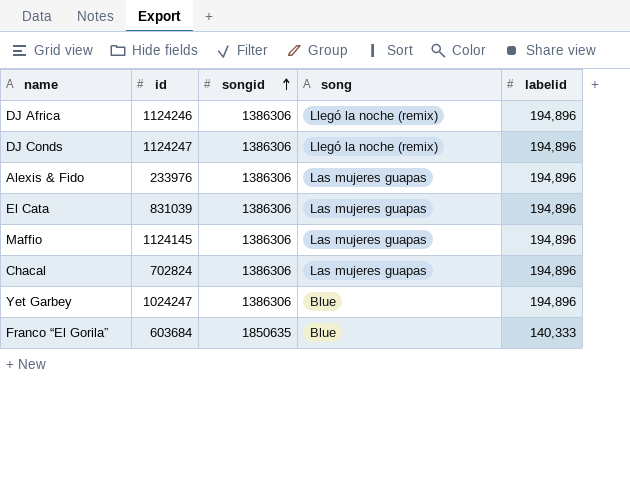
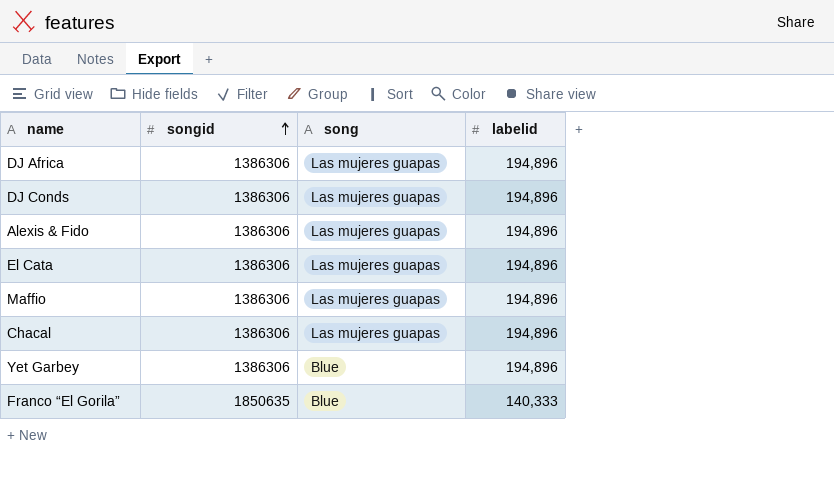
column id | position: 2 -> none
DJ Africa | song: Llegó la noche (remix) -> Las mujeres guapas
DJ Conds | song: Llegó la noche (remix) -> Las mujeres guapas

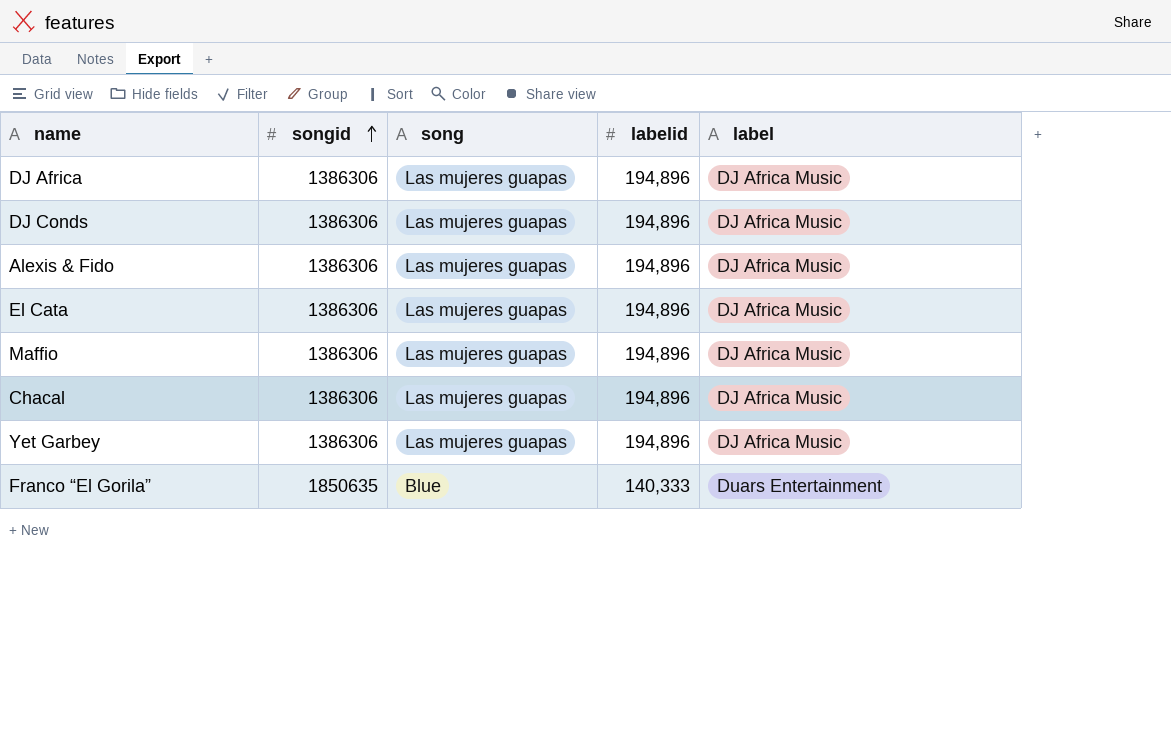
column label | position: none -> 5
Yet Garbey | song: Blue -> Las mujeres guapas

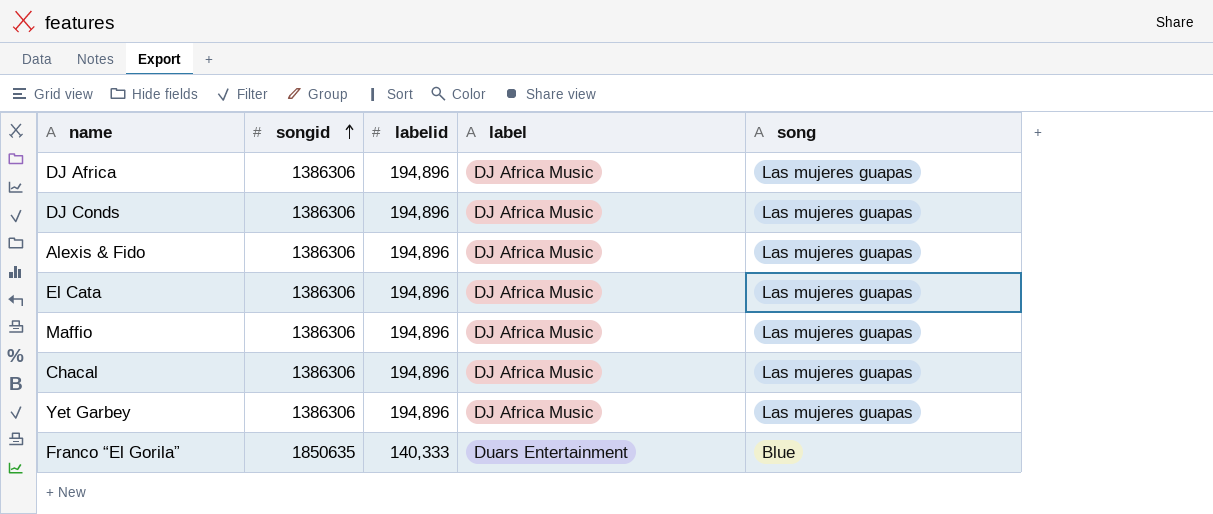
column song | position: 3 -> 5

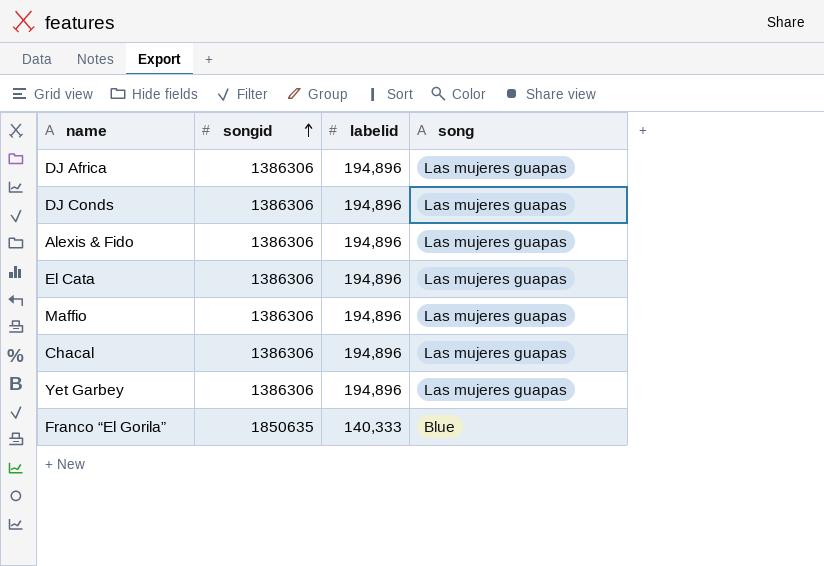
column label | position: 4 -> none

